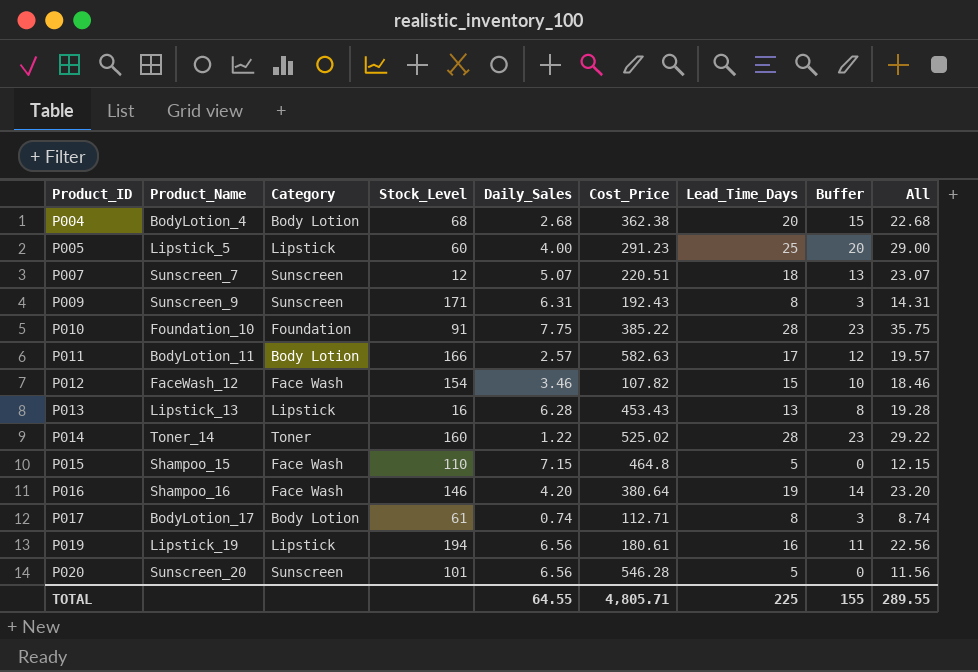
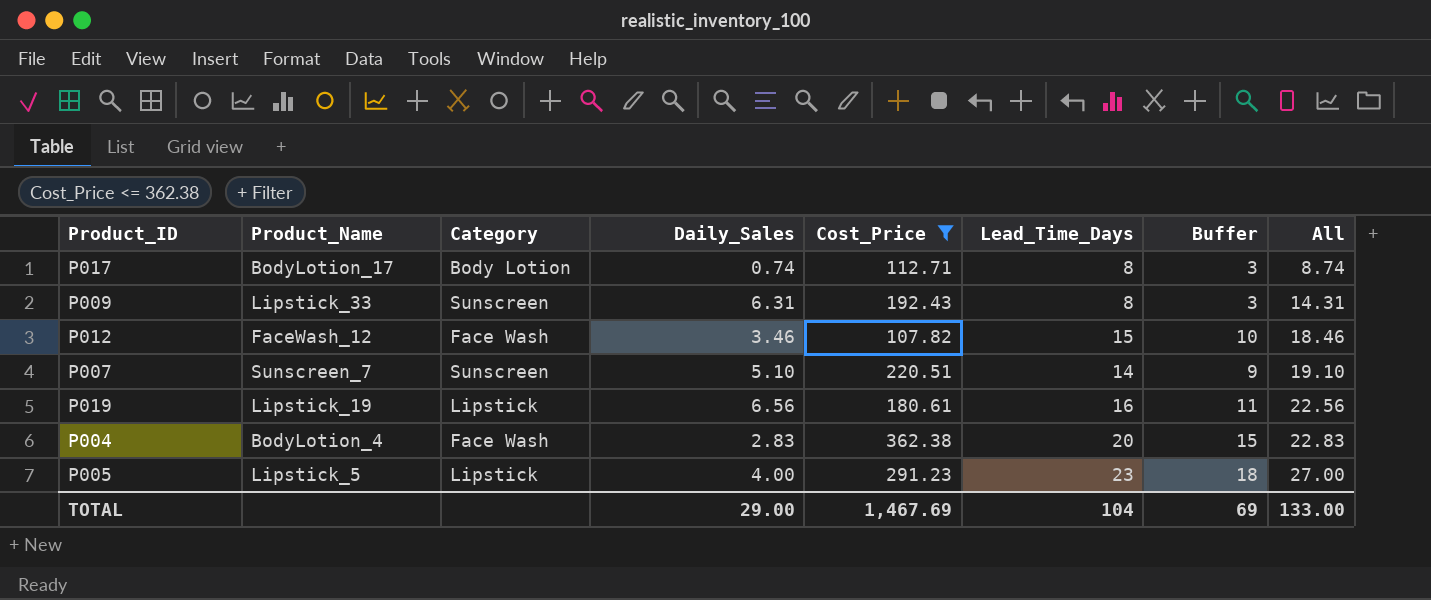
filter: none -> Cost_Price <= 362.38
row order: Product_ID ascending -> All ascending
column Stock_Level | position: 4 -> none
P009 | Product_Name: Sunscreen_9 -> Lipstick_33
P007 | Daily_Sales: 5.07 -> 5.10
P007 | Lead_Time_Days: 18 -> 14
P007 | Buffer: 13 -> 9
P007 | All: 23.07 -> 19.10
P004 | Category: Body Lotion -> Face Wash
P004 | Daily_Sales: 2.68 -> 2.83
P004 | All: 22.68 -> 22.83
P005 | Lead_Time_Days: 25 -> 23
P005 | Buffer: 20 -> 18
P005 | All: 29.00 -> 27.00
TOTAL | Daily_Sales: 64.55 -> 29.00
TOTAL | Cost_Price: 4,805.71 -> 1,467.69
TOTAL | Lead_Time_Days: 225 -> 104
TOTAL | Buffer: 155 -> 69
TOTAL | All: 289.55 -> 133.00

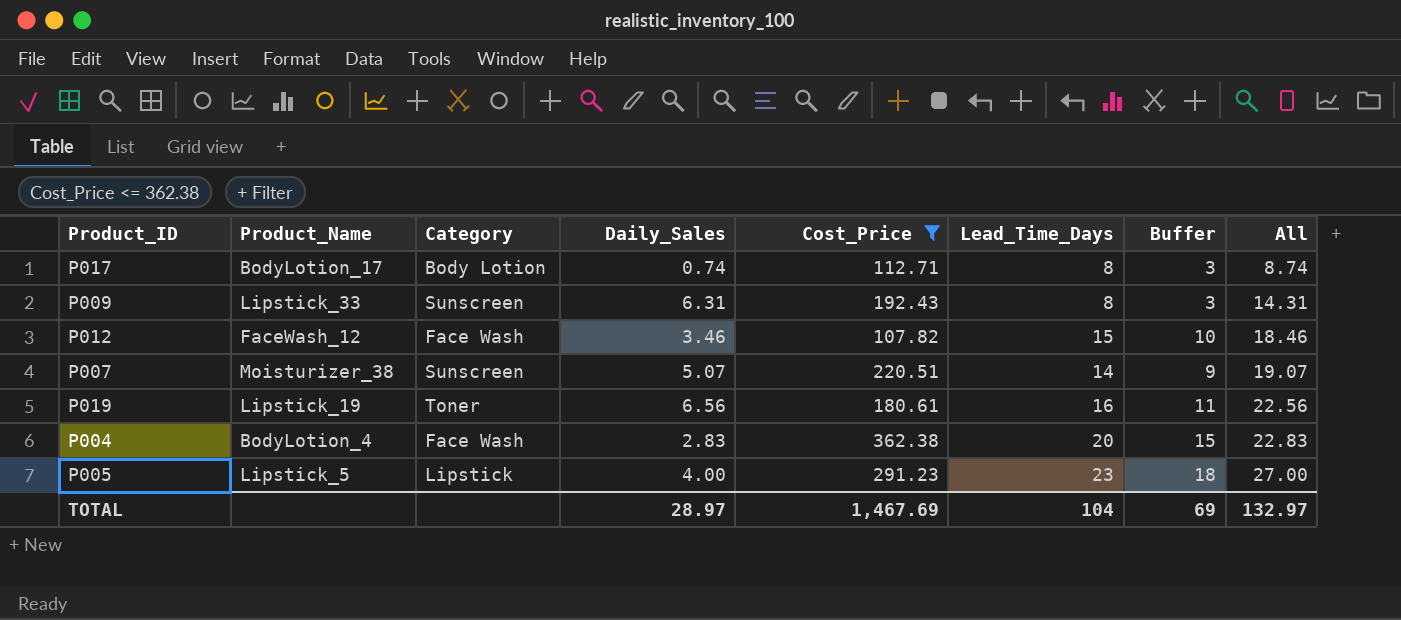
P007 | Product_Name: Sunscreen_7 -> Moisturizer_38
P007 | Daily_Sales: 5.10 -> 5.07
P007 | All: 19.10 -> 19.07
P019 | Category: Lipstick -> Toner
TOTAL | Daily_Sales: 29.00 -> 28.97
TOTAL | All: 133.00 -> 132.97

